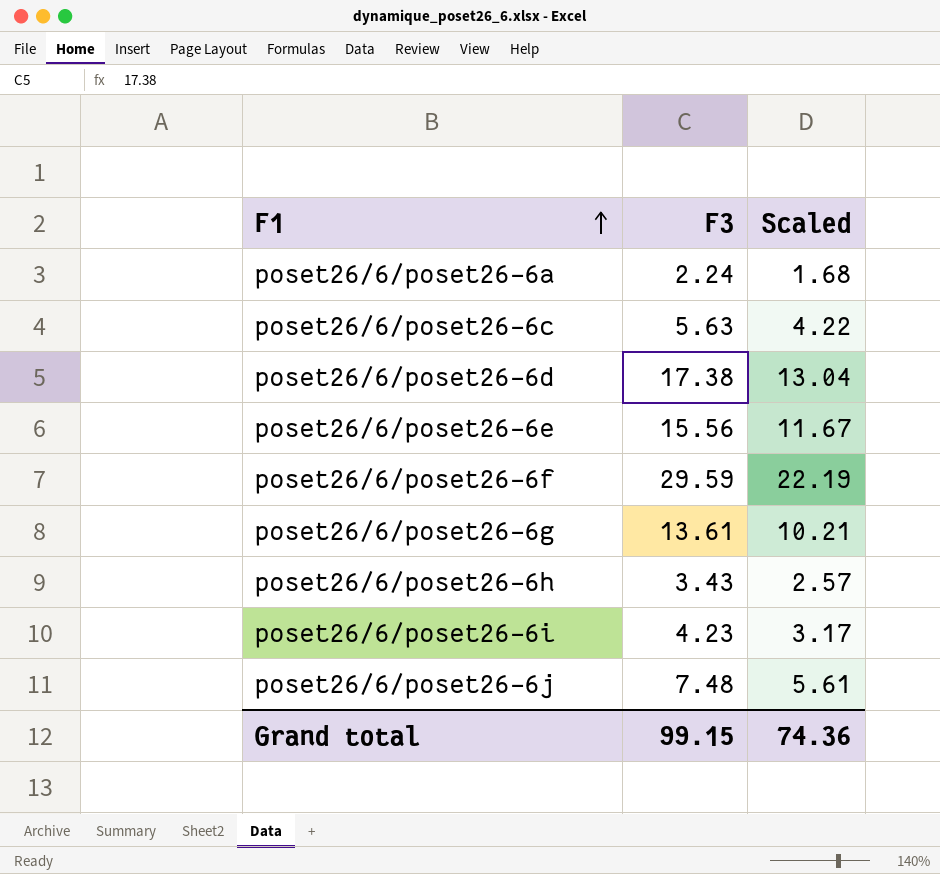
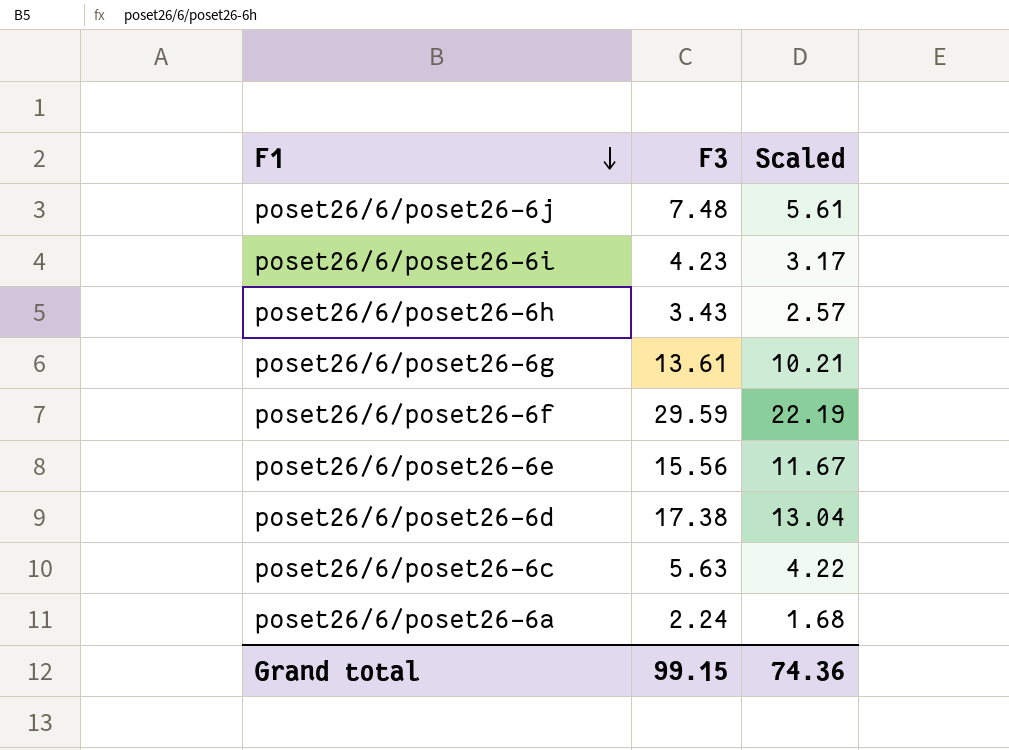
row order: F1 ascending -> F1 descending

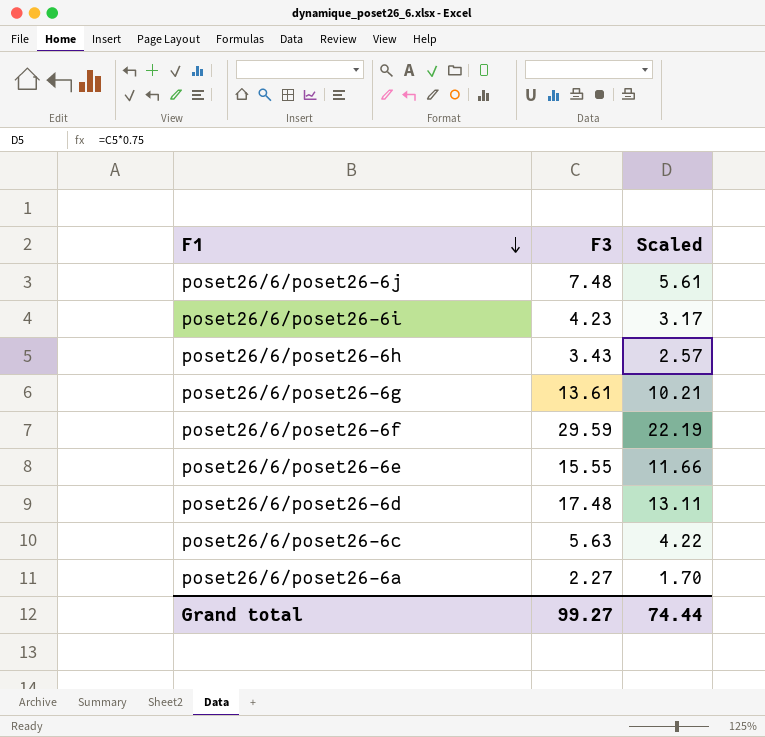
poset26/6/poset26-6e | F3: 15.56 -> 15.55
poset26/6/poset26-6e | Scaled: 11.67 -> 11.66
poset26/6/poset26-6d | F3: 17.38 -> 17.48
poset26/6/poset26-6d | Scaled: 13.04 -> 13.11
poset26/6/poset26-6a | F3: 2.24 -> 2.27
poset26/6/poset26-6a | Scaled: 1.68 -> 1.70
Grand total | F3: 99.15 -> 99.27
Grand total | Scaled: 74.36 -> 74.44

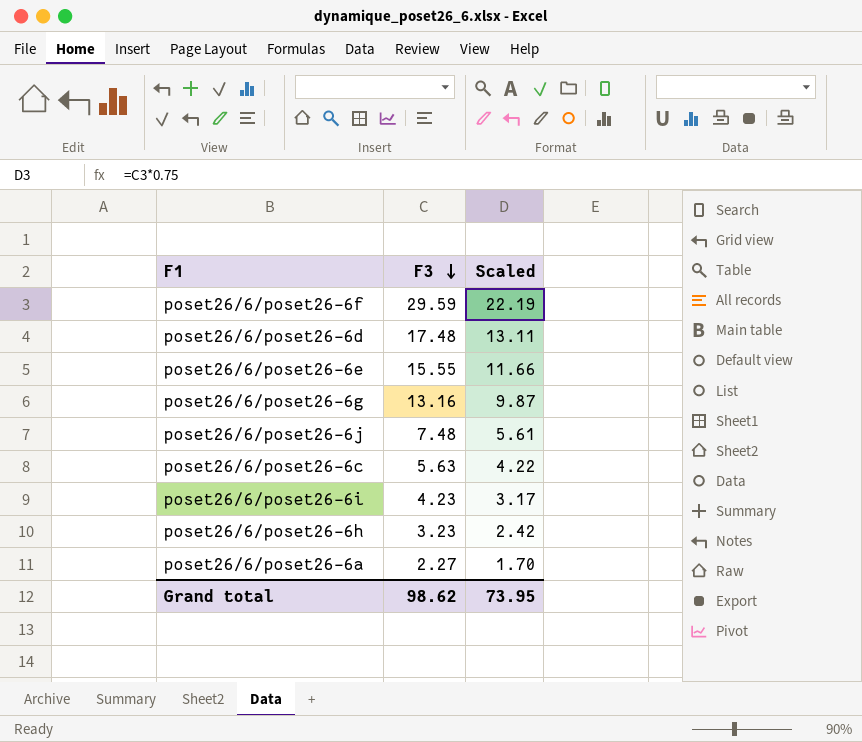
row order: F1 descending -> F3 descending
poset26/6/poset26-6g | F3: 13.61 -> 13.16
poset26/6/poset26-6g | Scaled: 10.21 -> 9.87
poset26/6/poset26-6h | F3: 3.43 -> 3.23
poset26/6/poset26-6h | Scaled: 2.57 -> 2.42
Grand total | F3: 99.27 -> 98.62
Grand total | Scaled: 74.44 -> 73.95

